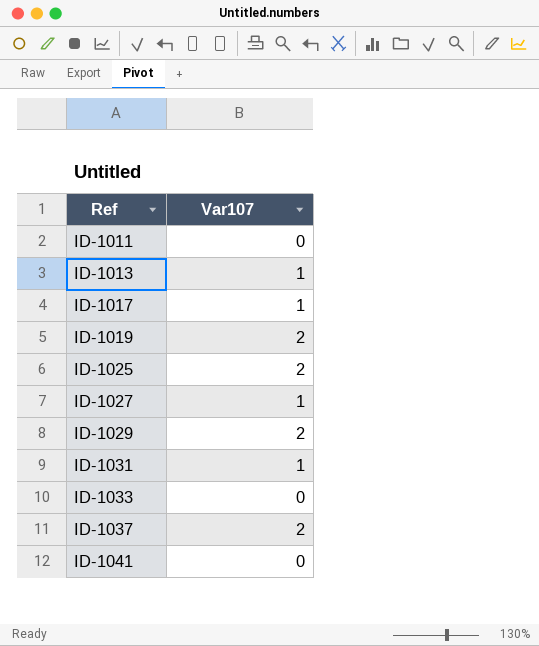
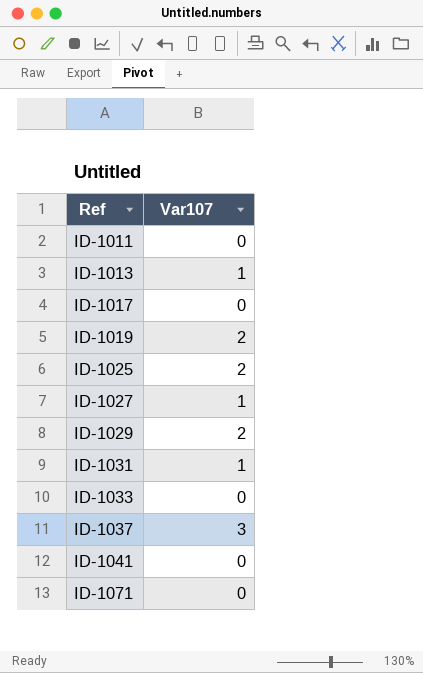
ID-1017 | Var107: 1 -> 0
ID-1037 | Var107: 2 -> 3
row ID-1071: none -> 0

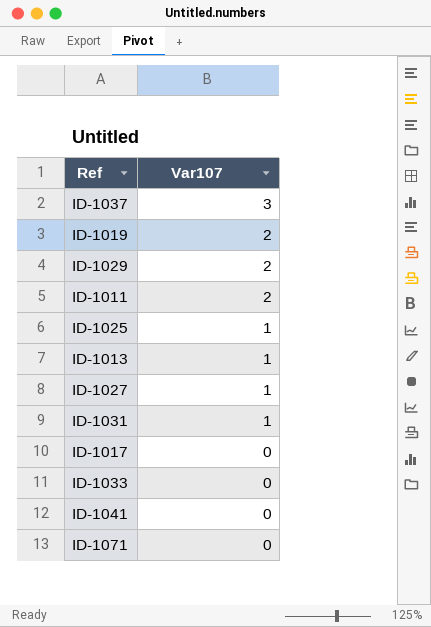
row order: Ref ascending -> Var107 descending
ID-1011 | Var107: 0 -> 2
ID-1025 | Var107: 2 -> 1

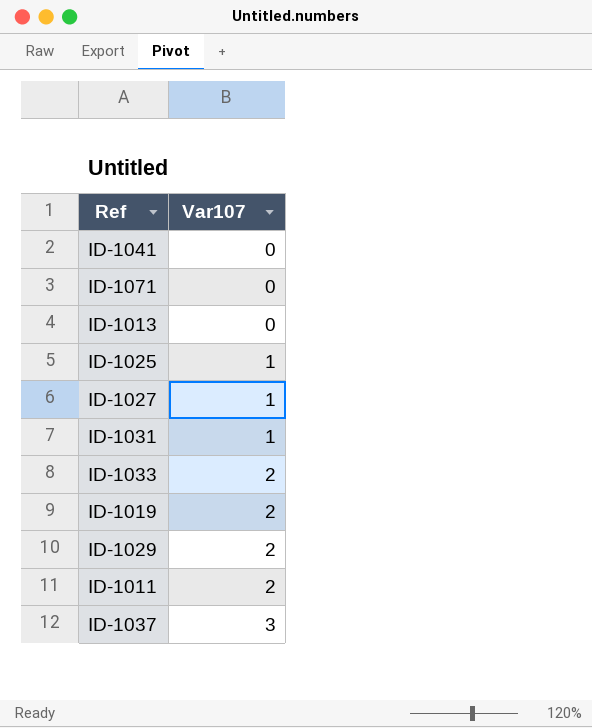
row order: Var107 descending -> Var107 ascending
row ID-1017: 0 -> none
ID-1013 | Var107: 1 -> 0
ID-1033 | Var107: 0 -> 2

